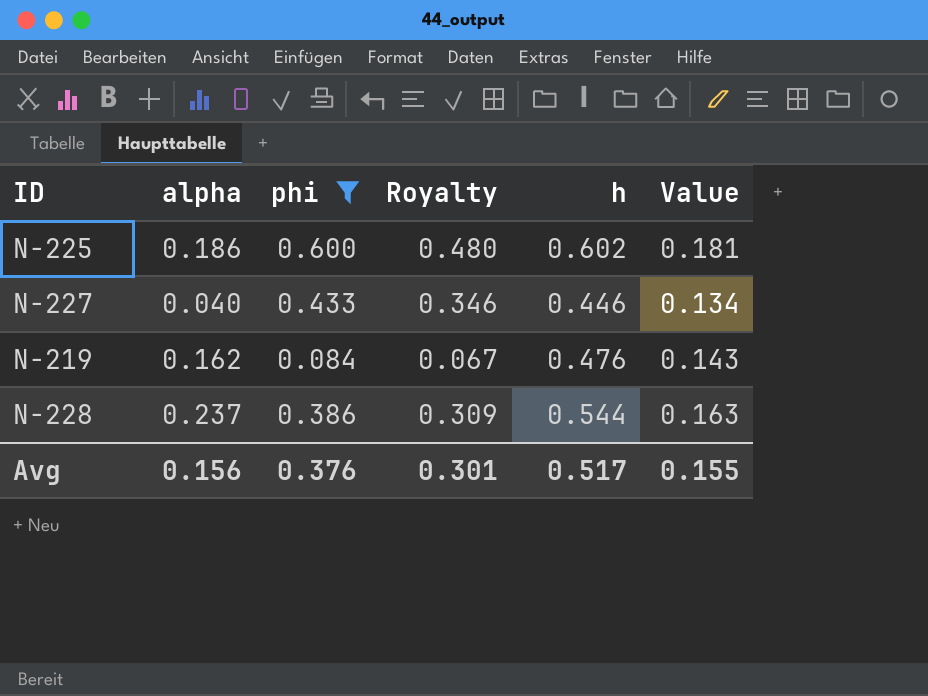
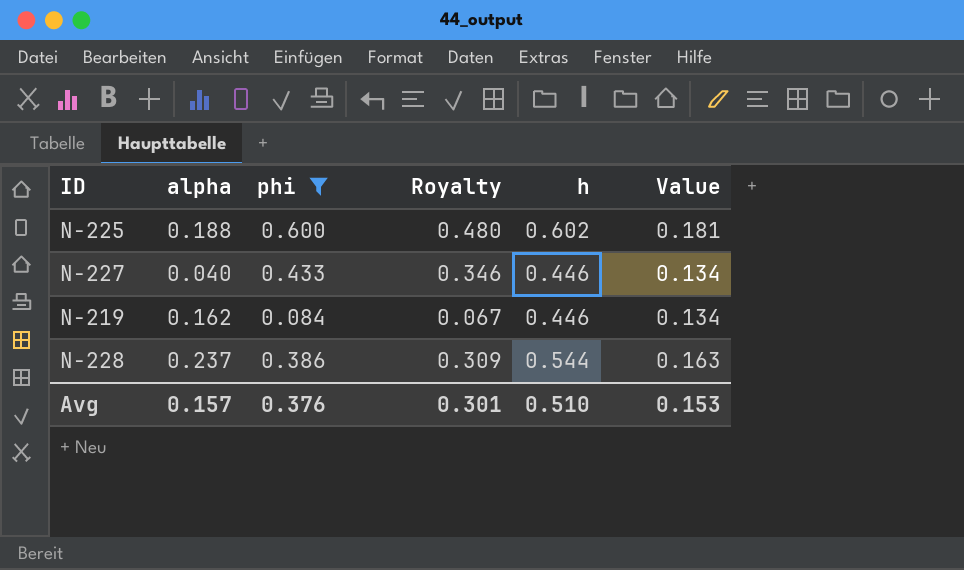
N-225 | alpha: 0.186 -> 0.188
N-219 | h: 0.476 -> 0.446
N-219 | Value: 0.143 -> 0.134
Avg | alpha: 0.156 -> 0.157
Avg | h: 0.517 -> 0.510
Avg | Value: 0.155 -> 0.153

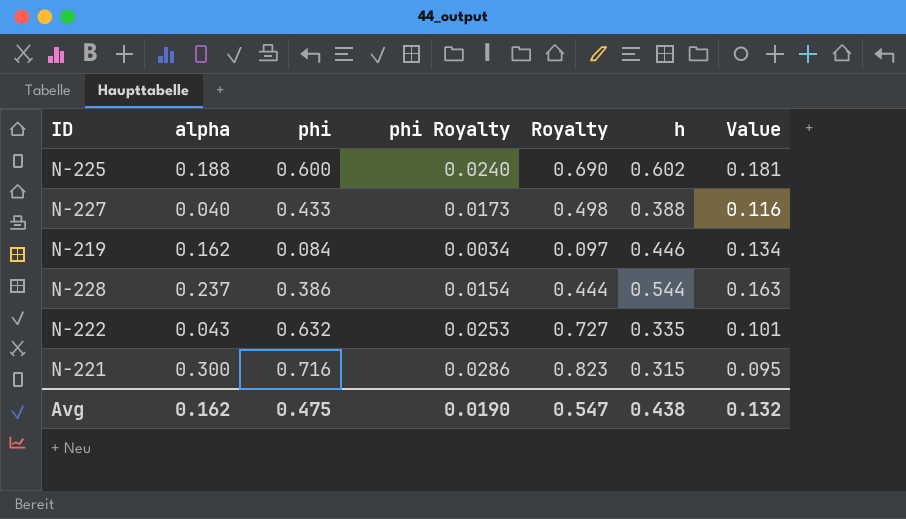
filter: phi <= 0.600 -> none
column phi Royalty | formula: none -> [phi] * 0.04
column Royalty | formula: [phi] * 0.8 -> [phi] * 1.15
N-227 | h: 0.446 -> 0.388
N-227 | Value: 0.134 -> 0.116
Avg | alpha: 0.157 -> 0.162
Avg | phi: 0.376 -> 0.475
Avg | Royalty: 0.301 -> 0.547
Avg | h: 0.510 -> 0.438
Avg | Value: 0.153 -> 0.132

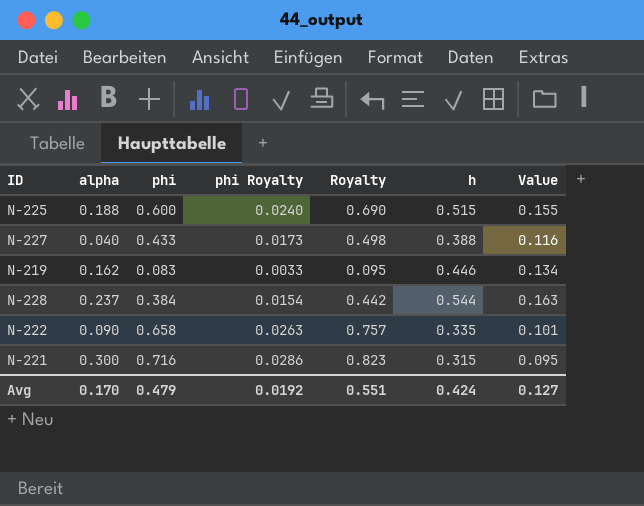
N-225 | h: 0.602 -> 0.515
N-225 | Value: 0.181 -> 0.155
N-219 | phi: 0.084 -> 0.083
N-219 | phi Royalty: 0.0034 -> 0.0033
N-219 | Royalty: 0.097 -> 0.095
N-228 | phi: 0.386 -> 0.384
N-228 | Royalty: 0.444 -> 0.442
N-222 | alpha: 0.043 -> 0.090
N-222 | phi: 0.632 -> 0.658
N-222 | phi Royalty: 0.0253 -> 0.0263
N-222 | Royalty: 0.727 -> 0.757
Avg | alpha: 0.162 -> 0.170
Avg | phi: 0.475 -> 0.479
Avg | phi Royalty: 0.0190 -> 0.0192
Avg | Royalty: 0.547 -> 0.551
Avg | h: 0.438 -> 0.424
Avg | Value: 0.132 -> 0.127

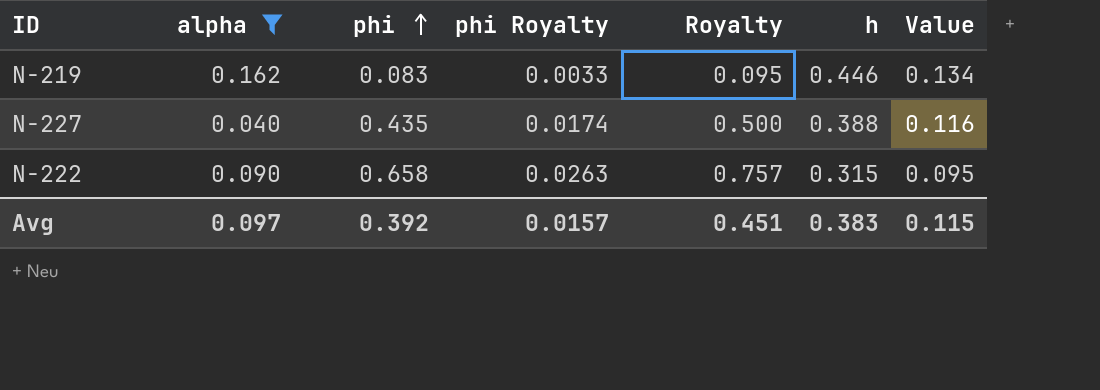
filter: none -> alpha <= 0.162
row order: none -> phi ascending
N-227 | phi: 0.433 -> 0.435
N-227 | phi Royalty: 0.0173 -> 0.0174
N-227 | Royalty: 0.498 -> 0.500
N-222 | h: 0.335 -> 0.315
N-222 | Value: 0.101 -> 0.095
Avg | alpha: 0.170 -> 0.097
Avg | phi: 0.479 -> 0.392
Avg | phi Royalty: 0.0192 -> 0.0157
Avg | Royalty: 0.551 -> 0.451
Avg | h: 0.424 -> 0.383
Avg | Value: 0.127 -> 0.115

